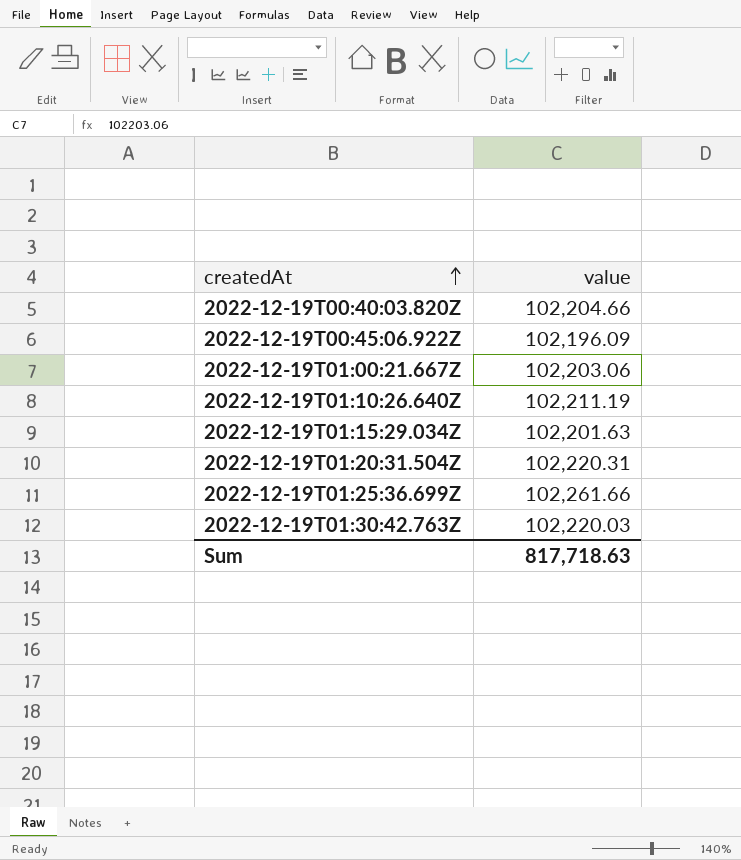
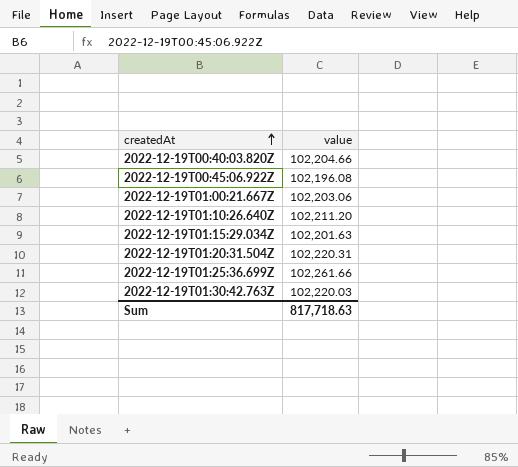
2022-12-19T00:45:06.922Z | value: 102,196.09 -> 102,196.08
2022-12-19T01:10:26.640Z | value: 102,211.19 -> 102,211.20

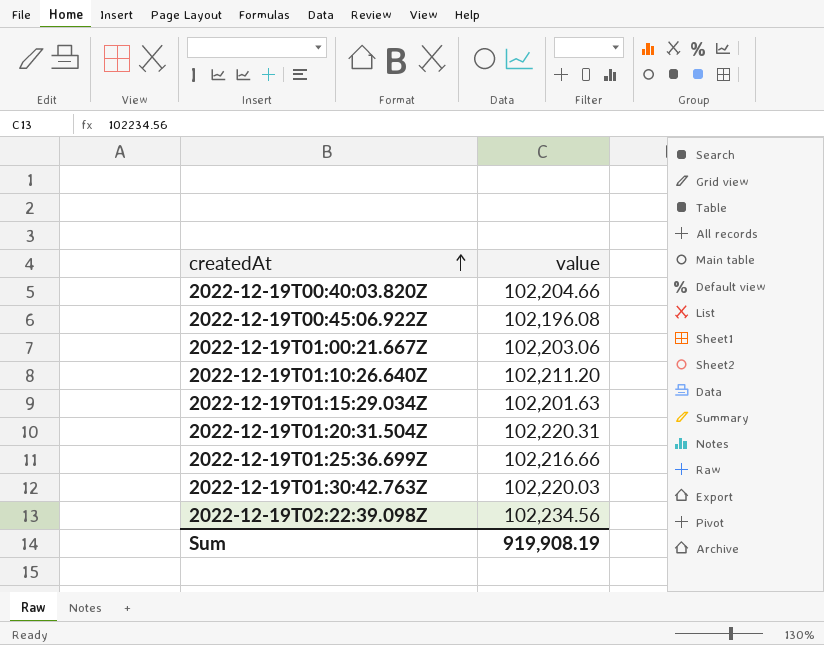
2022-12-19T01:25:36.699Z | value: 102,261.66 -> 102,216.66
row 2022-12-19T02:22:39.098Z: none -> 102,234.56
Sum | value: 817,718.63 -> 919,908.19

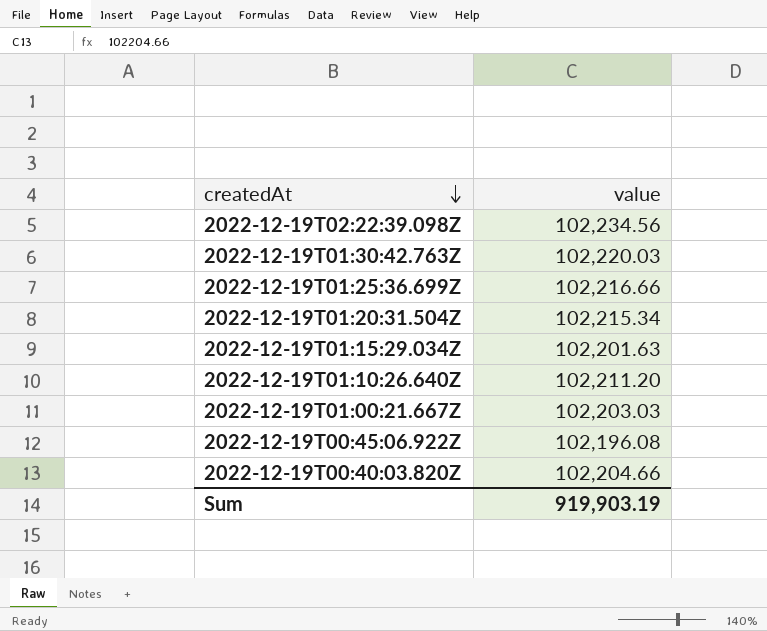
row order: createdAt ascending -> createdAt descending
2022-12-19T01:20:31.504Z | value: 102,220.31 -> 102,215.34
2022-12-19T01:00:21.667Z | value: 102,203.06 -> 102,203.03
Sum | value: 919,908.19 -> 919,903.19

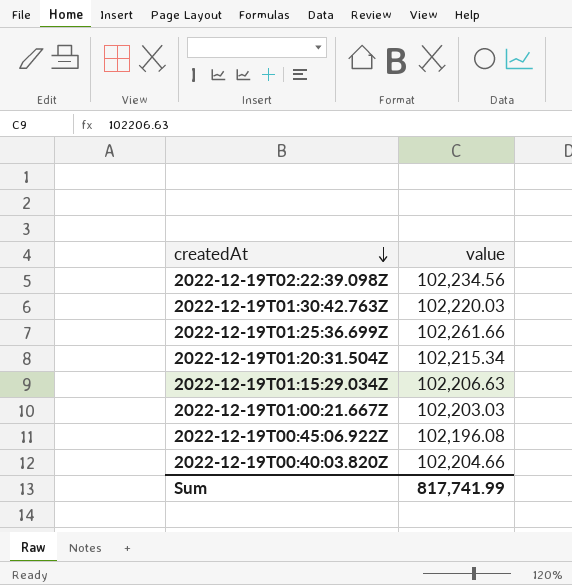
row 2022-12-19T01:10:26.640Z: 102,211.20 -> none
2022-12-19T01:25:36.699Z | value: 102,216.66 -> 102,261.66
2022-12-19T01:15:29.034Z | value: 102,201.63 -> 102,206.63
Sum | value: 919,903.19 -> 817,741.99

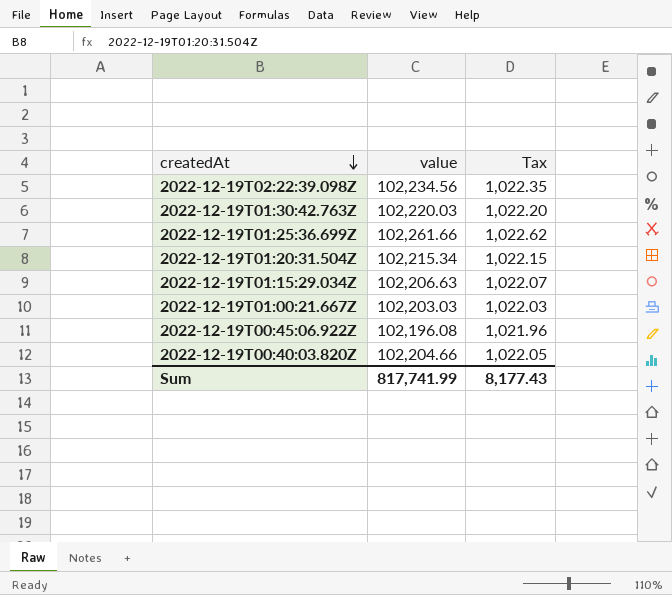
column Tax | formula: none -> [value] * 0.01

